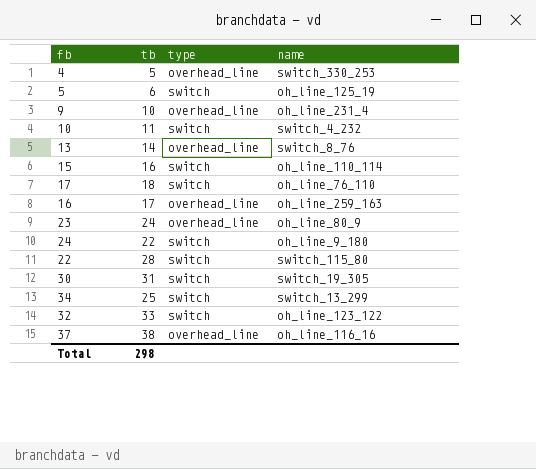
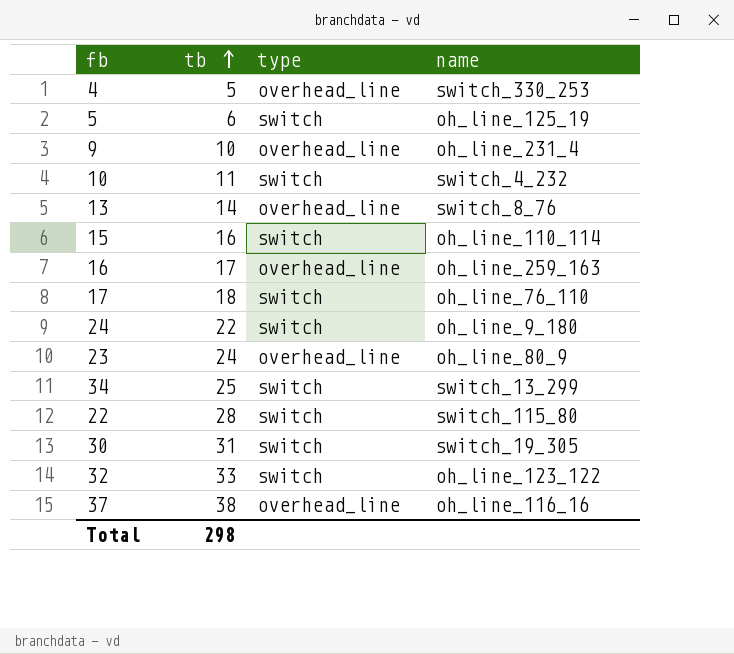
row order: none -> tb ascending

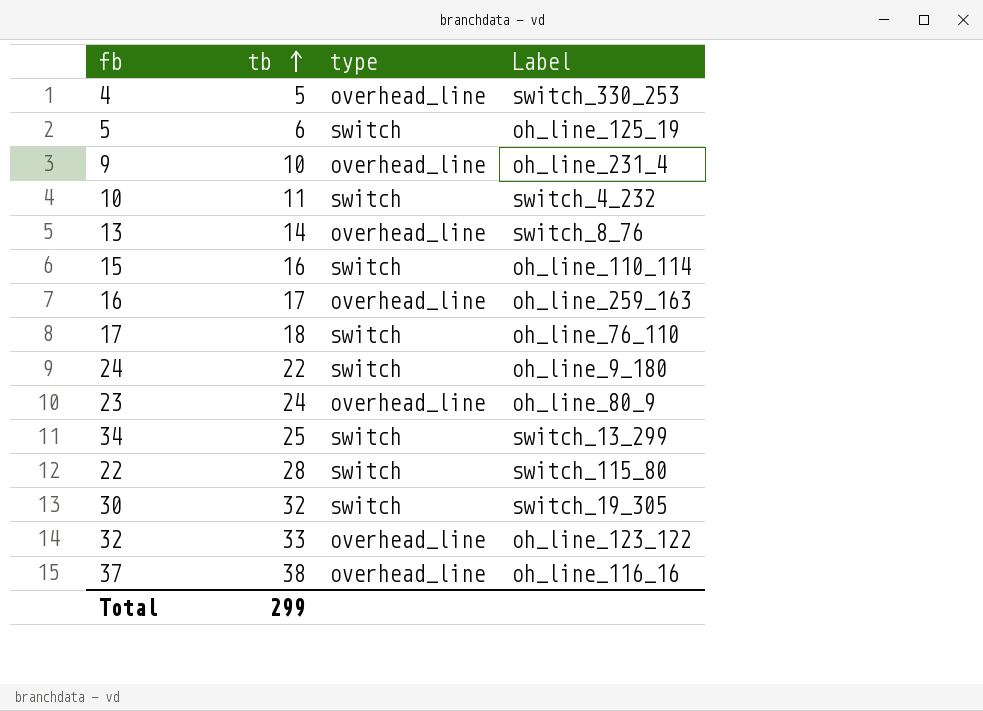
column name: name -> Label
30 | tb: 31 -> 32
32 | type: switch -> overhead_line
Total | tb: 298 -> 299

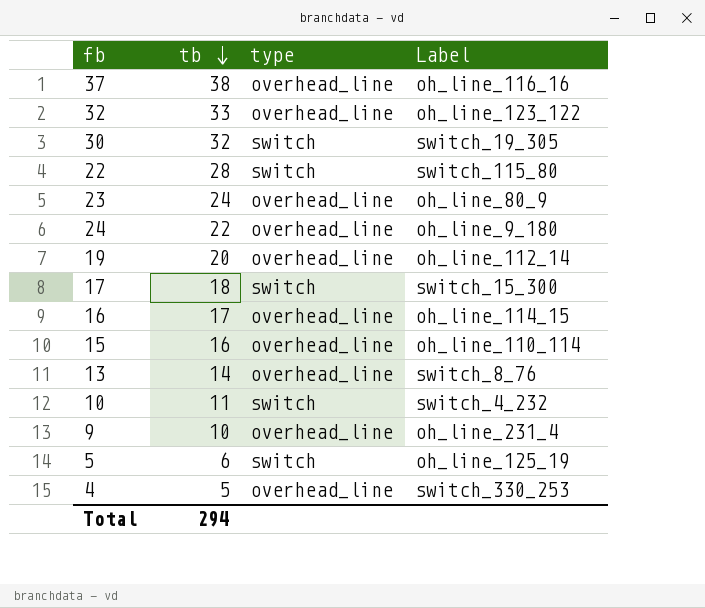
row order: tb ascending -> tb descending
row 34: 25 | switch | switch_13_299 -> none
24 | type: switch -> overhead_line
row 19: none -> 20 | overhead_line | oh_line_112_14
17 | Label: oh_line_76_110 -> switch_15_300
16 | Label: oh_line_259_163 -> oh_line_114_15
15 | type: switch -> overhead_line
Total | tb: 299 -> 294

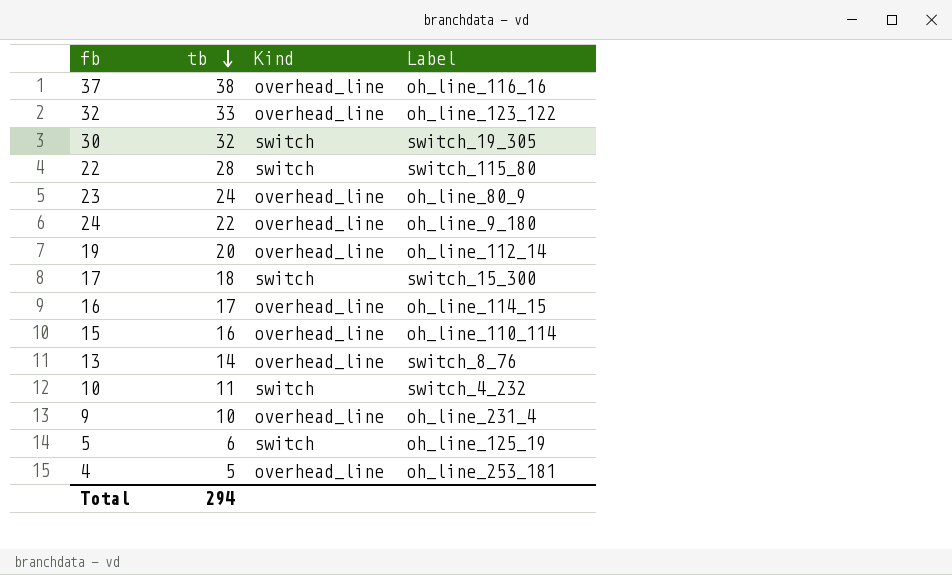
column name: type -> Kind
4 | Label: switch_330_253 -> oh_line_253_181

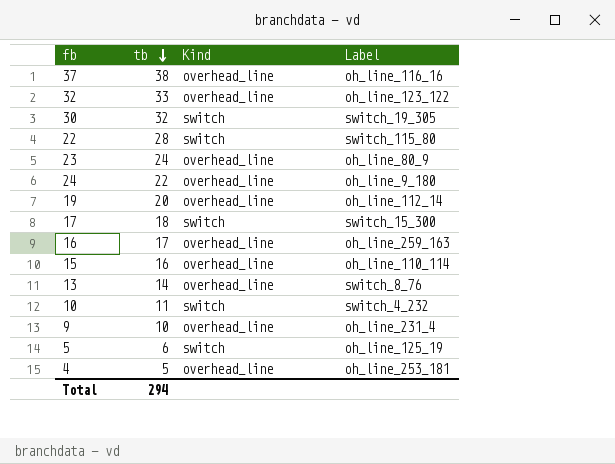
16 | Label: oh_line_114_15 -> oh_line_259_163

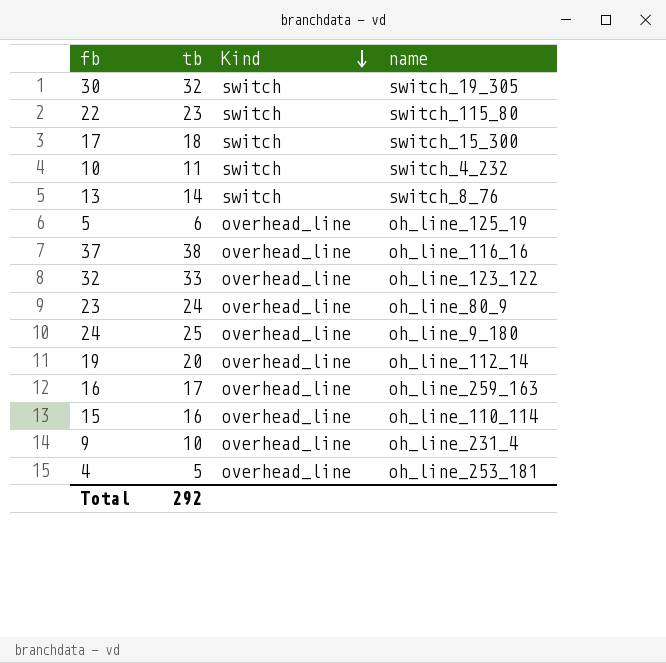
row order: tb descending -> Kind descending
column name: Label -> name
22 | tb: 28 -> 23
13 | Kind: overhead_line -> switch
5 | Kind: switch -> overhead_line
24 | tb: 22 -> 25
Total | tb: 294 -> 292

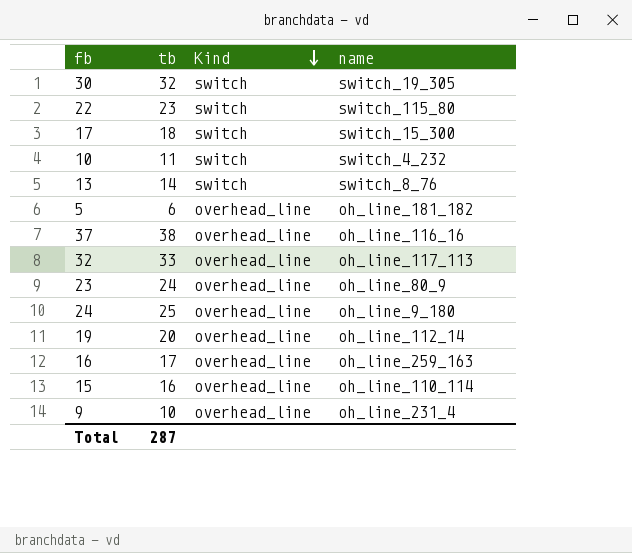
row 4: 5 | overhead_line | oh_line_253_181 -> none
5 | name: oh_line_125_19 -> oh_line_181_182
32 | name: oh_line_123_122 -> oh_line_117_113
Total | tb: 292 -> 287

